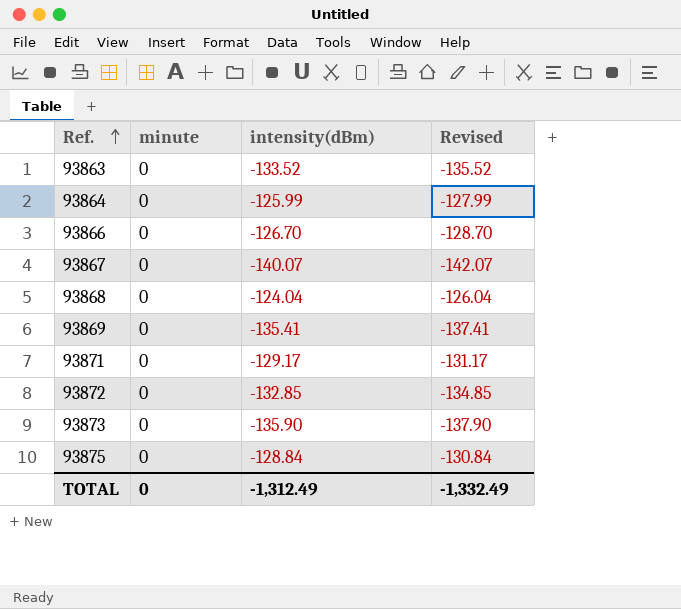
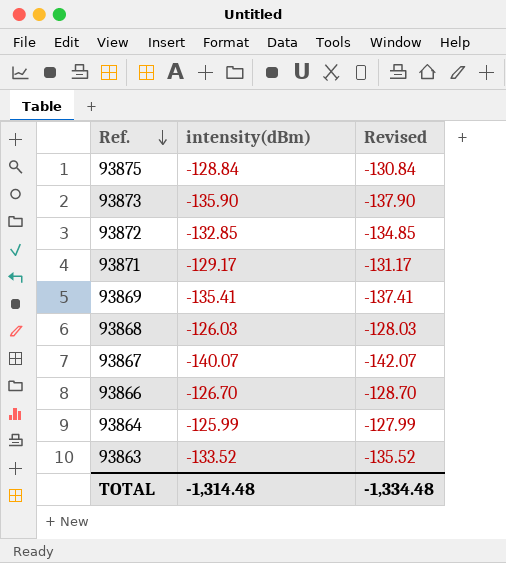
row order: Ref. ascending -> Ref. descending
column minute | position: 2 -> none
93868 | intensity(dBm): -124.04 -> -126.03
93868 | Revised: -126.04 -> -128.03
TOTAL | intensity(dBm): -1,312.49 -> -1,314.48
TOTAL | Revised: -1,332.49 -> -1,334.48

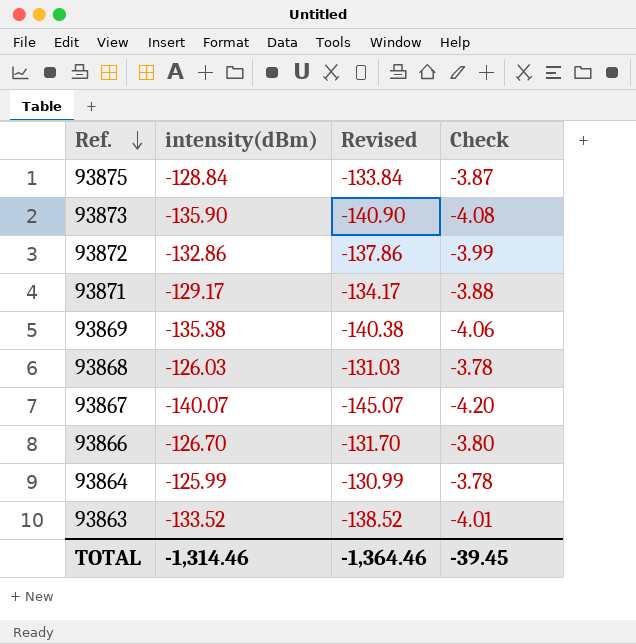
column Revised | formula: [intensity(dBm)] - 2 -> [intensity(dBm)] - 5
column Check | formula: none -> [intensity(dBm)] * 0.03
93872 | intensity(dBm): -132.85 -> -132.86
93869 | intensity(dBm): -135.41 -> -135.38
TOTAL | intensity(dBm): -1,314.48 -> -1,314.46
TOTAL | Revised: -1,334.48 -> -1,364.46

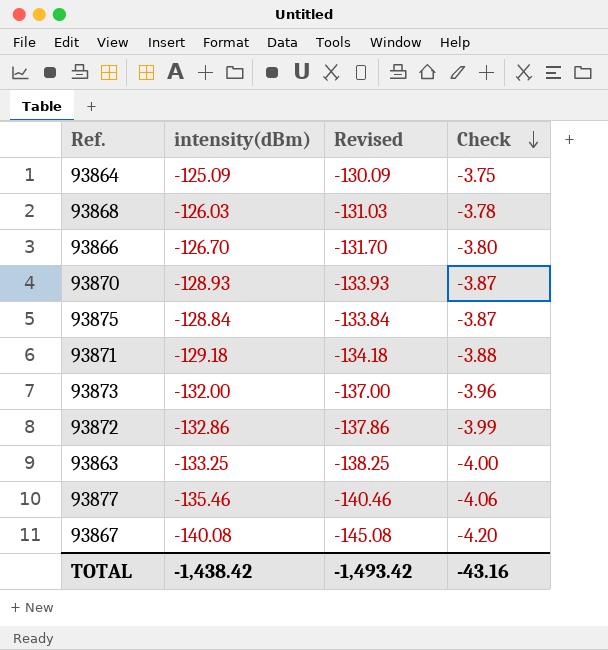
row order: Ref. descending -> Check descending
row 93869: -135.38 | -140.38 | -4.06 -> none
93864 | intensity(dBm): -125.99 -> -125.09
93864 | Revised: -130.99 -> -130.09
93864 | Check: -3.78 -> -3.75
row 93870: none -> -128.93 | -133.93 | -3.87
93871 | intensity(dBm): -129.17 -> -129.18
93871 | Revised: -134.17 -> -134.18
93873 | intensity(dBm): -135.90 -> -132.00
93873 | Revised: -140.90 -> -137.00
93873 | Check: -4.08 -> -3.96
93863 | intensity(dBm): -133.52 -> -133.25
93863 | Revised: -138.52 -> -138.25
93863 | Check: -4.01 -> -4.00
row 93877: none -> -135.46 | -140.46 | -4.06
93867 | intensity(dBm): -140.07 -> -140.08
93867 | Revised: -145.07 -> -145.08
TOTAL | intensity(dBm): -1,314.46 -> -1,438.42
TOTAL | Revised: -1,364.46 -> -1,493.42
TOTAL | Check: -39.45 -> -43.16

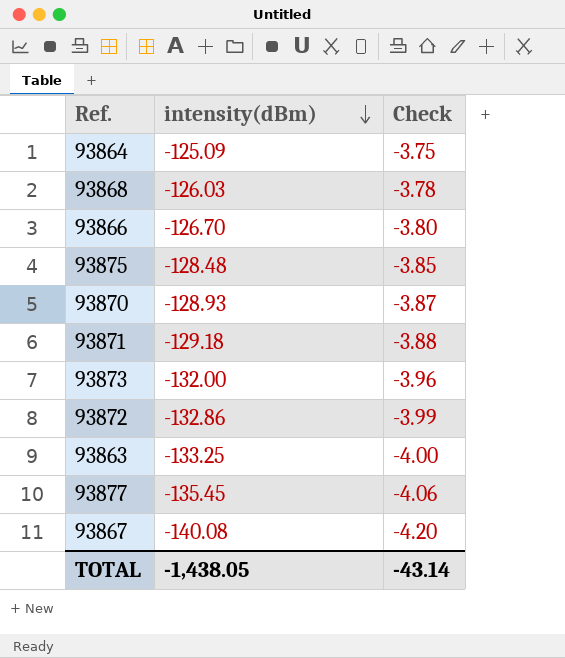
row order: Check descending -> intensity(dBm) descending
column Revised | formula: [intensity(dBm)] - 5 -> none
93875 | intensity(dBm): -128.84 -> -128.48
93875 | Check: -3.87 -> -3.85
93877 | intensity(dBm): -135.46 -> -135.45
TOTAL | intensity(dBm): -1,438.42 -> -1,438.05
TOTAL | Check: -43.16 -> -43.14

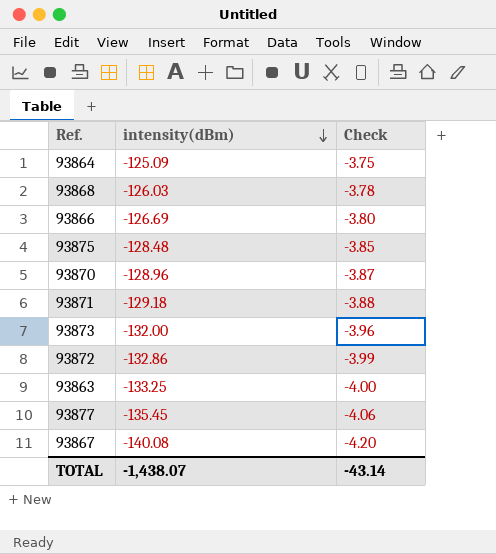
93866 | intensity(dBm): -126.70 -> -126.69
93870 | intensity(dBm): -128.93 -> -128.96
TOTAL | intensity(dBm): -1,438.05 -> -1,438.07

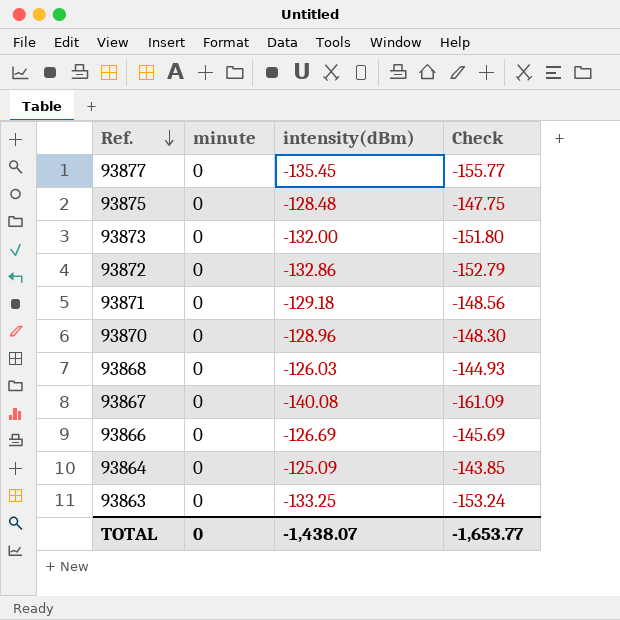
row order: intensity(dBm) descending -> Ref. descending
column minute | position: none -> 2
column Check | formula: [intensity(dBm)] * 0.03 -> [intensity(dBm)] * 1.15
TOTAL | Check: -43.14 -> -1,653.77

